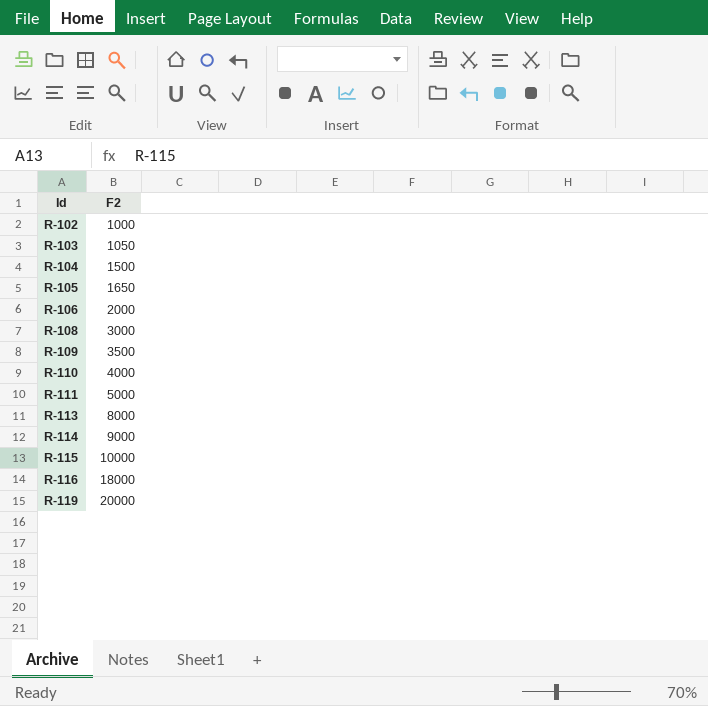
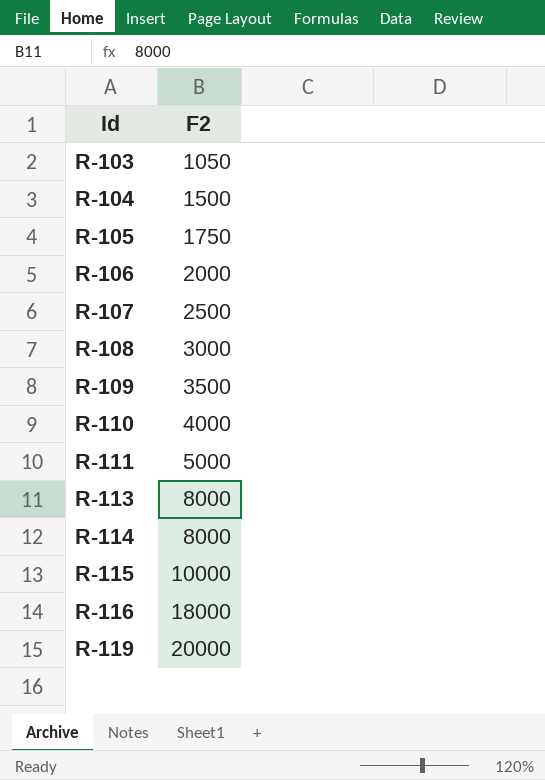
row R-102: 1000 -> none
R-105 | F2: 1650 -> 1750
row R-107: none -> 2500
R-114 | F2: 9000 -> 8000

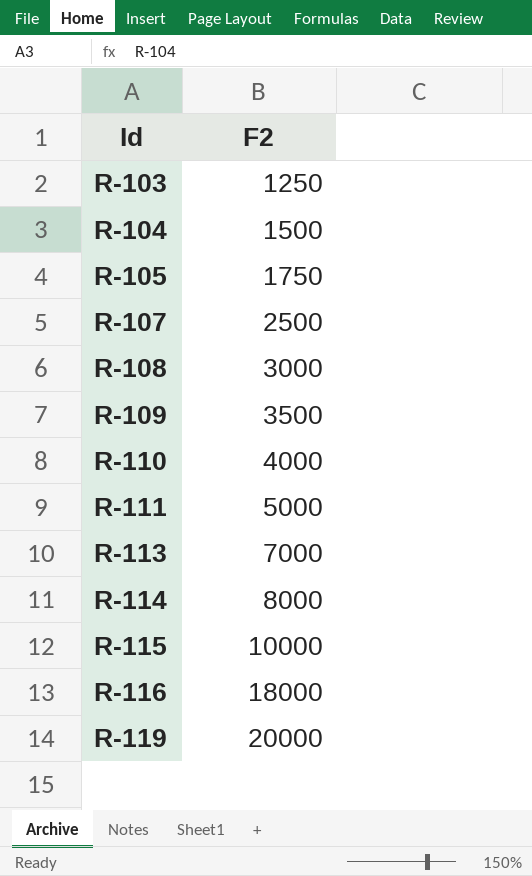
row R-106: 2000 -> none
R-103 | F2: 1050 -> 1250
R-113 | F2: 8000 -> 7000

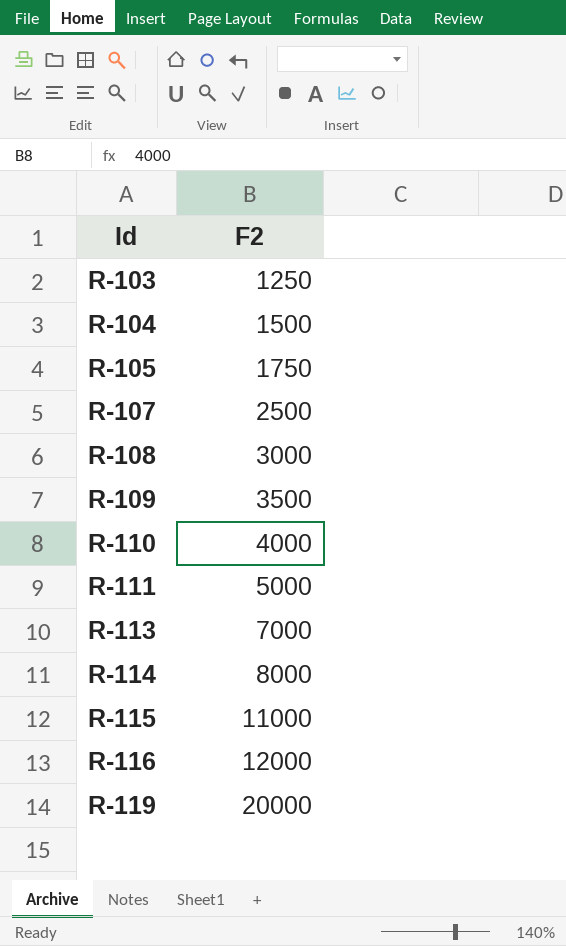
R-115 | F2: 10000 -> 11000
R-116 | F2: 18000 -> 12000

